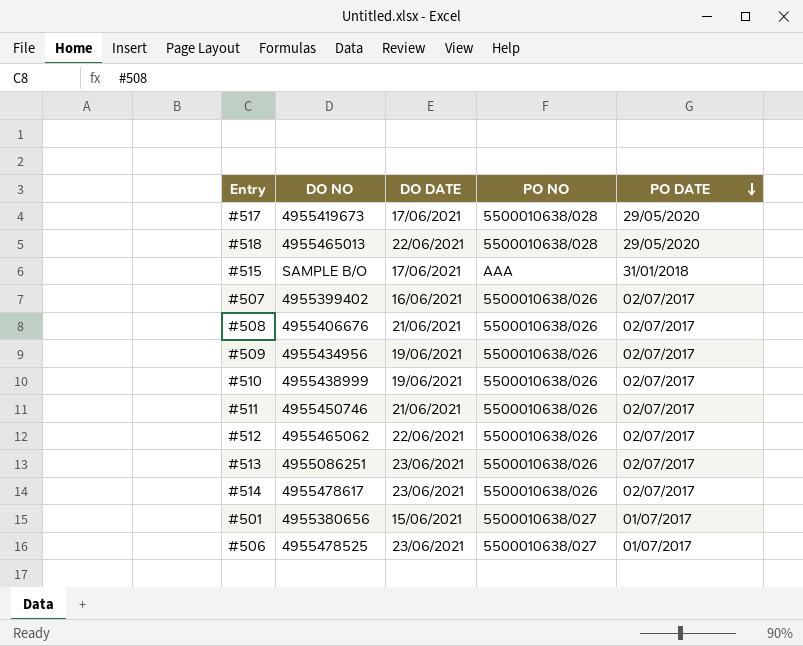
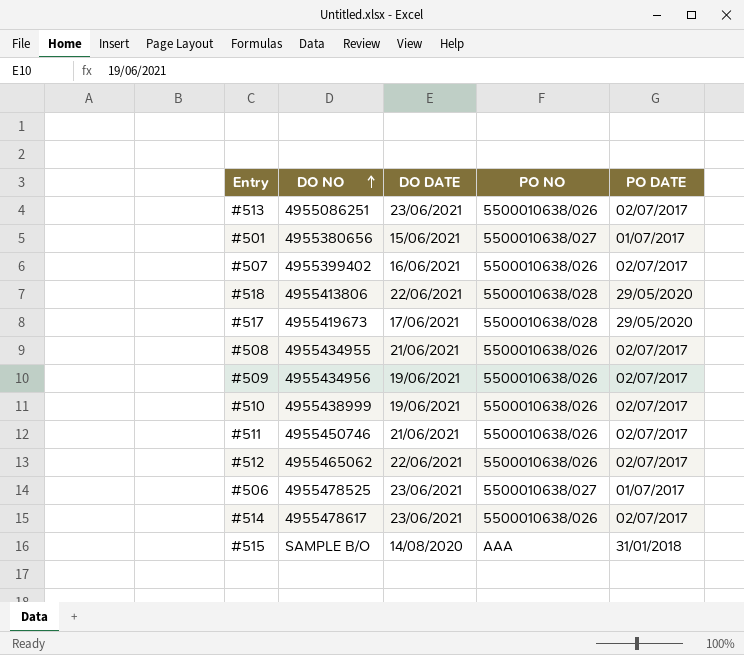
row order: PO DATE descending -> DO NO ascending
#518 | DO NO: 4955465013 -> 4955413806
#508 | DO NO: 4955406676 -> 4955434955
#515 | DO DATE: 17/06/2021 -> 14/08/2020

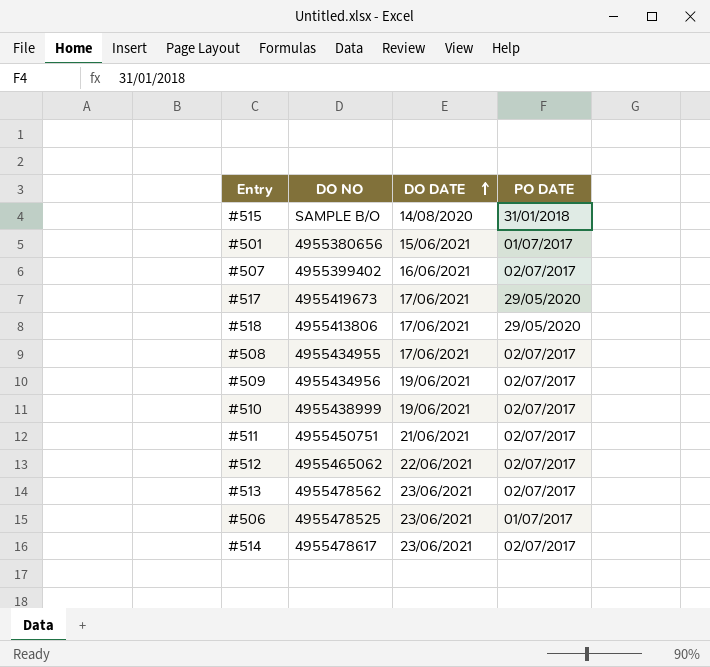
row order: DO NO ascending -> DO DATE ascending
column PO NO | position: 4 -> none
#518 | DO DATE: 22/06/2021 -> 17/06/2021
#508 | DO DATE: 21/06/2021 -> 17/06/2021
#511 | DO NO: 4955450746 -> 4955450751
#513 | DO NO: 4955086251 -> 4955478562

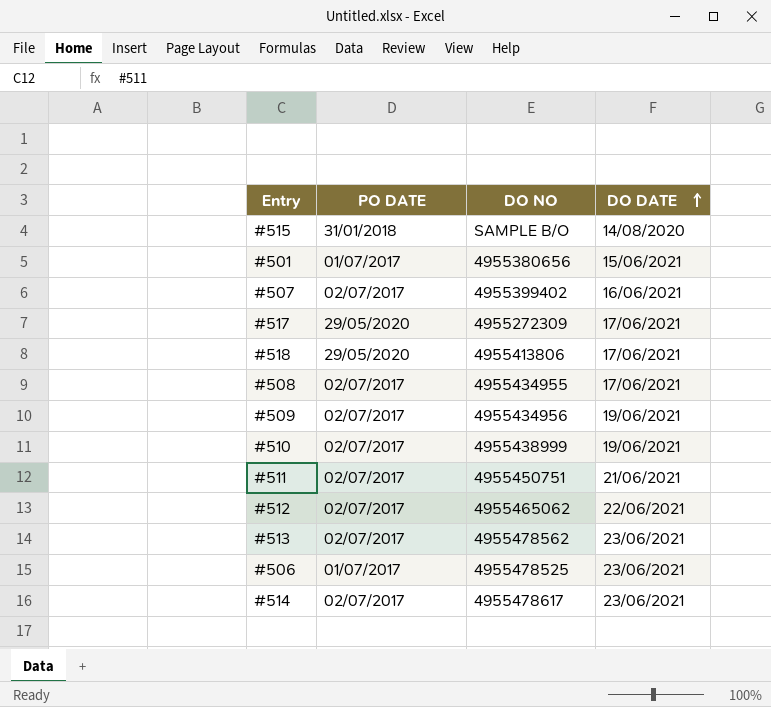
column PO DATE | position: 4 -> 2
#517 | DO NO: 4955419673 -> 4955272309

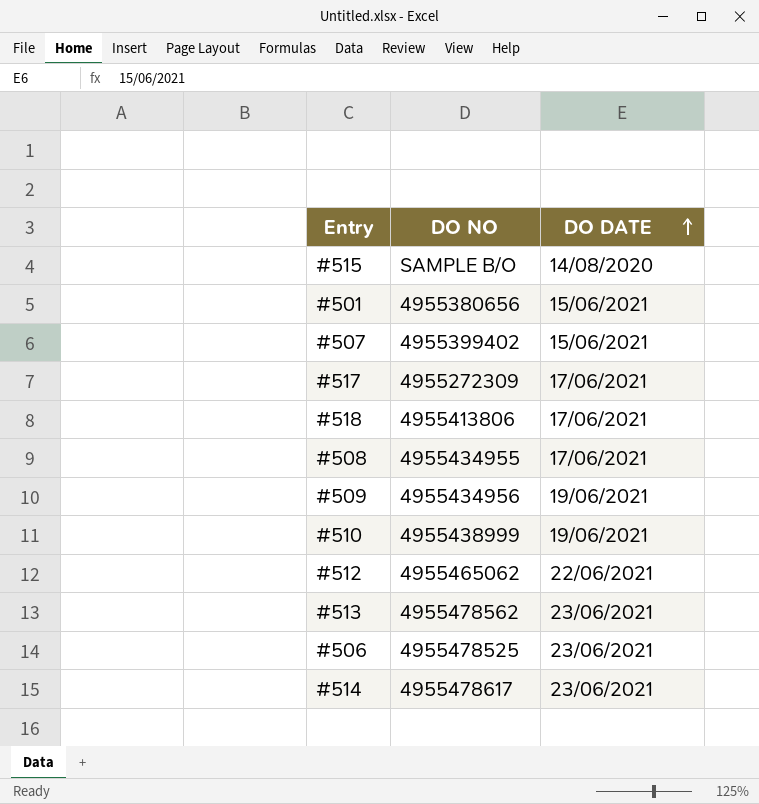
column PO DATE | position: 2 -> none
row #511: 02/07/2017 | 4955450751 | 21/06/2021 -> none
#507 | DO DATE: 16/06/2021 -> 15/06/2021

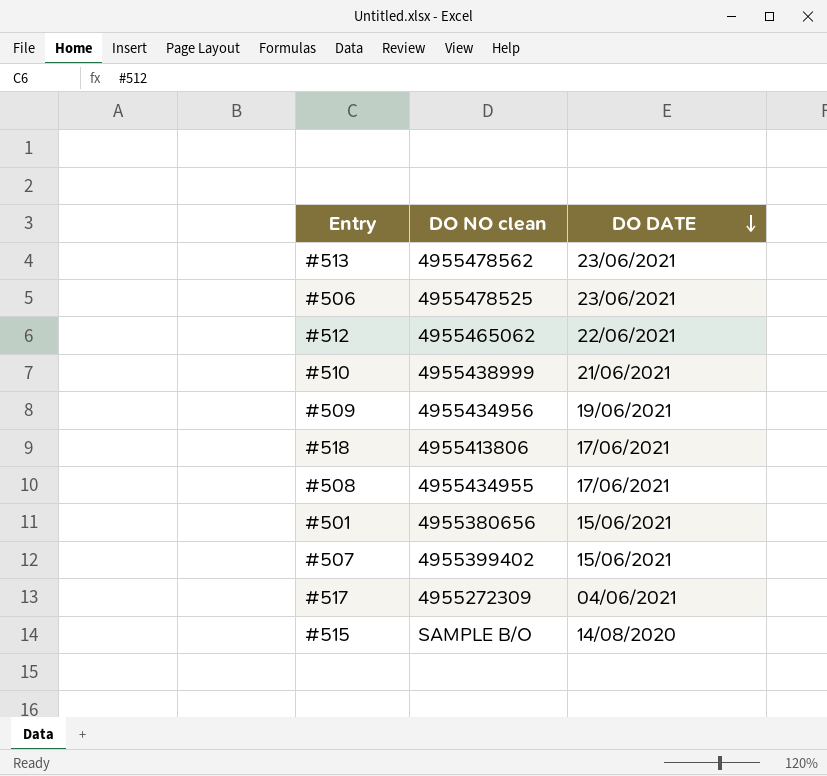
row order: DO DATE ascending -> DO DATE descending
column name: DO NO -> DO NO clean
row #514: 4955478617 | 23/06/2021 -> none
#510 | DO DATE: 19/06/2021 -> 21/06/2021
#517 | DO DATE: 17/06/2021 -> 04/06/2021

